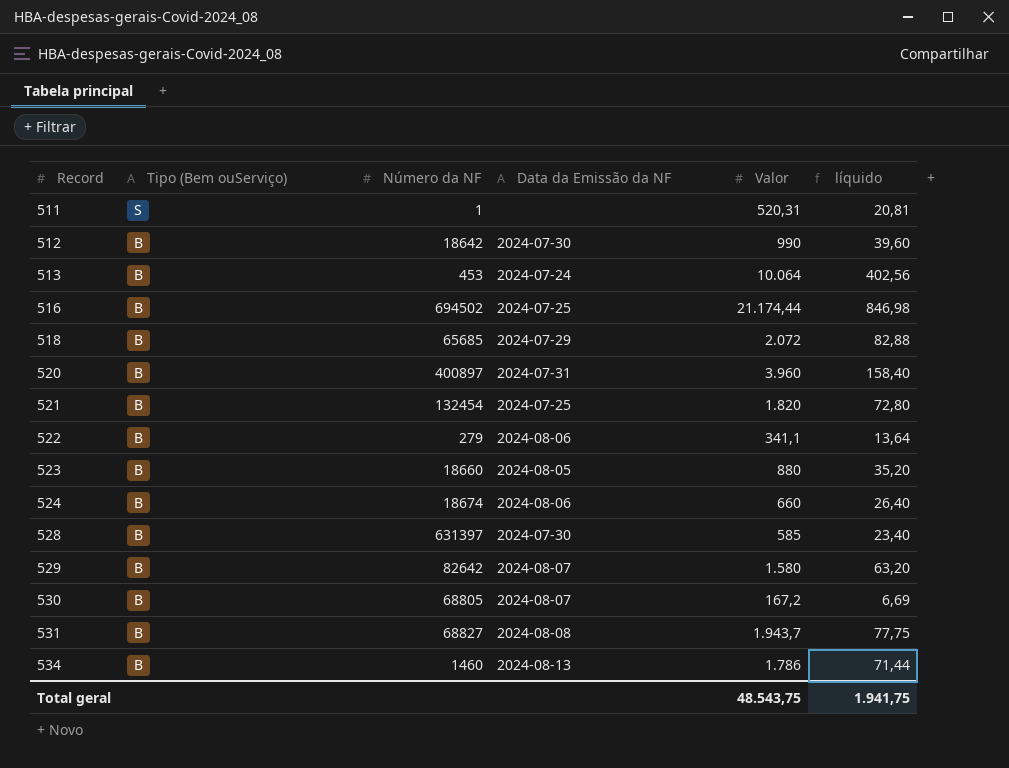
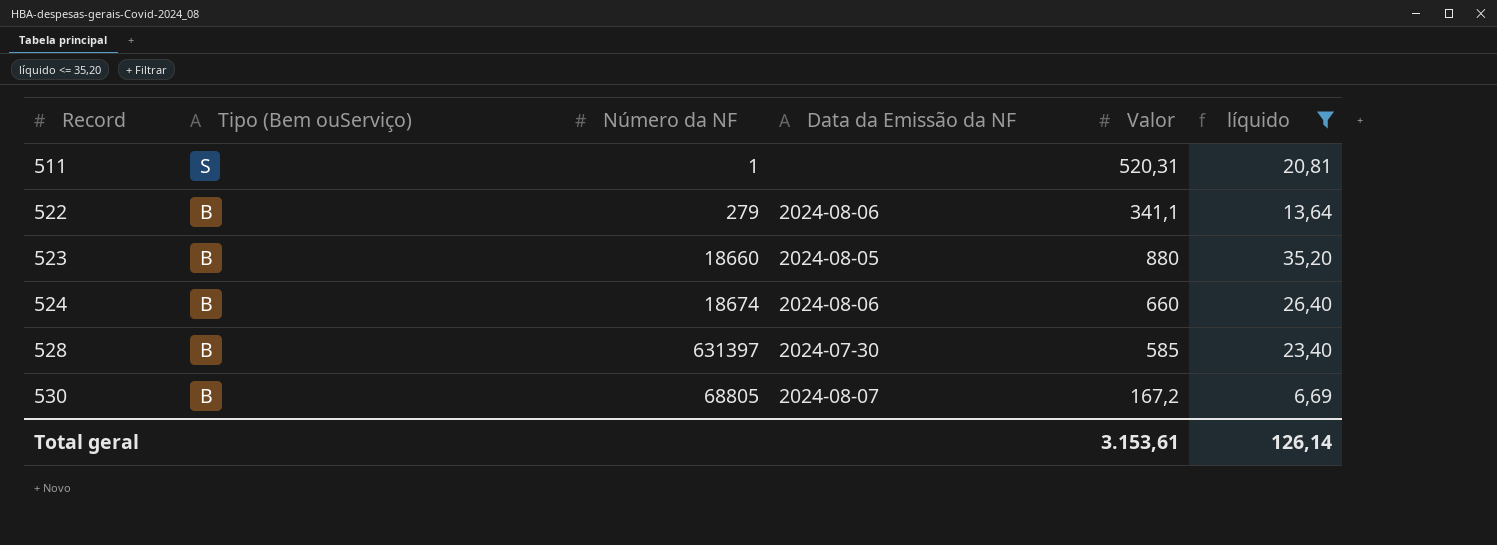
filter: none -> líquido <= 35,20
Total geral | Valor: 48.543,75 -> 3.153,61
Total geral | líquido: 1.941,75 -> 126,14

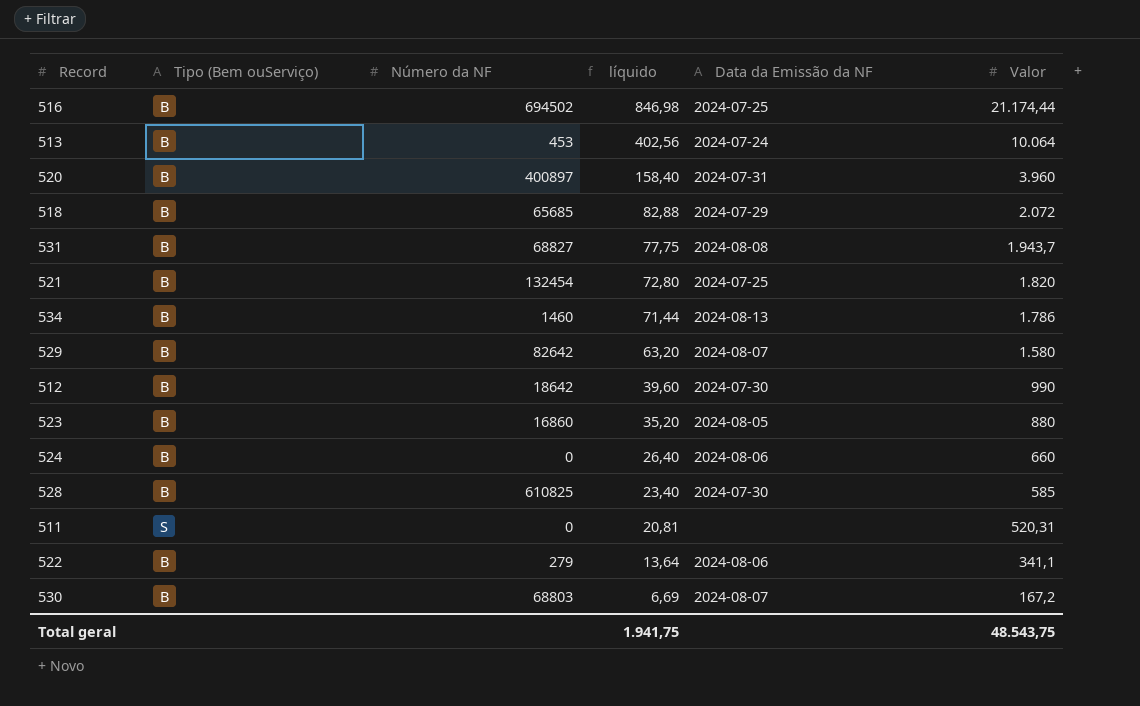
filter: líquido <= 35,20 -> none
row order: Record ascending -> líquido descending
column líquido | position: 6 -> 4
523 | Número da NF: 18660 -> 16860
524 | Número da NF: 18674 -> 0
528 | Número da NF: 631397 -> 610825
511 | Número da NF: 1 -> 0
530 | Número da NF: 68805 -> 68803
Total geral | líquido: 126,14 -> 1.941,75
Total geral | Valor: 3.153,61 -> 48.543,75

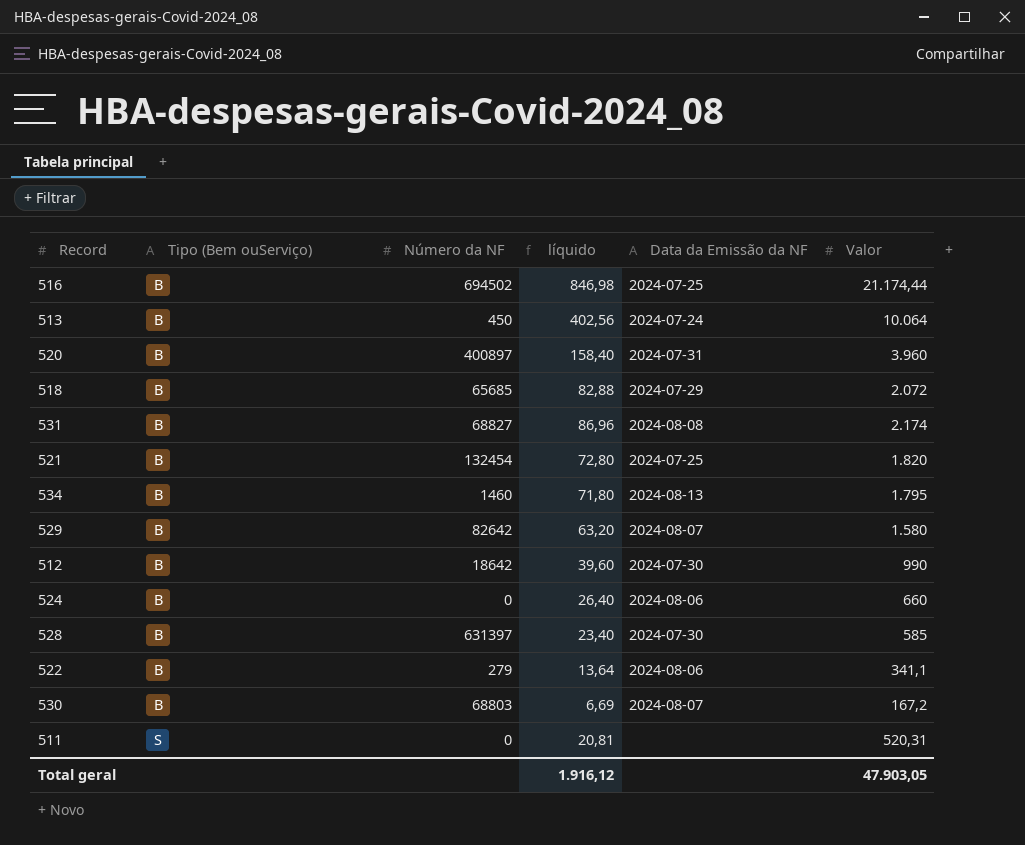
row order: líquido descending -> Tipo (Bem ouServiço) ascending
row 523: B | 16860 | 35,20 | 2024-08-05 | 880 -> none
513 | Número da NF: 453 -> 450
531 | líquido: 77,75 -> 86,96
531 | Valor: 1.943,7 -> 2.174
534 | líquido: 71,44 -> 71,80
534 | Valor: 1.786 -> 1.795
528 | Número da NF: 610825 -> 631397
Total geral | líquido: 1.941,75 -> 1.916,12
Total geral | Valor: 48.543,75 -> 47.903,05

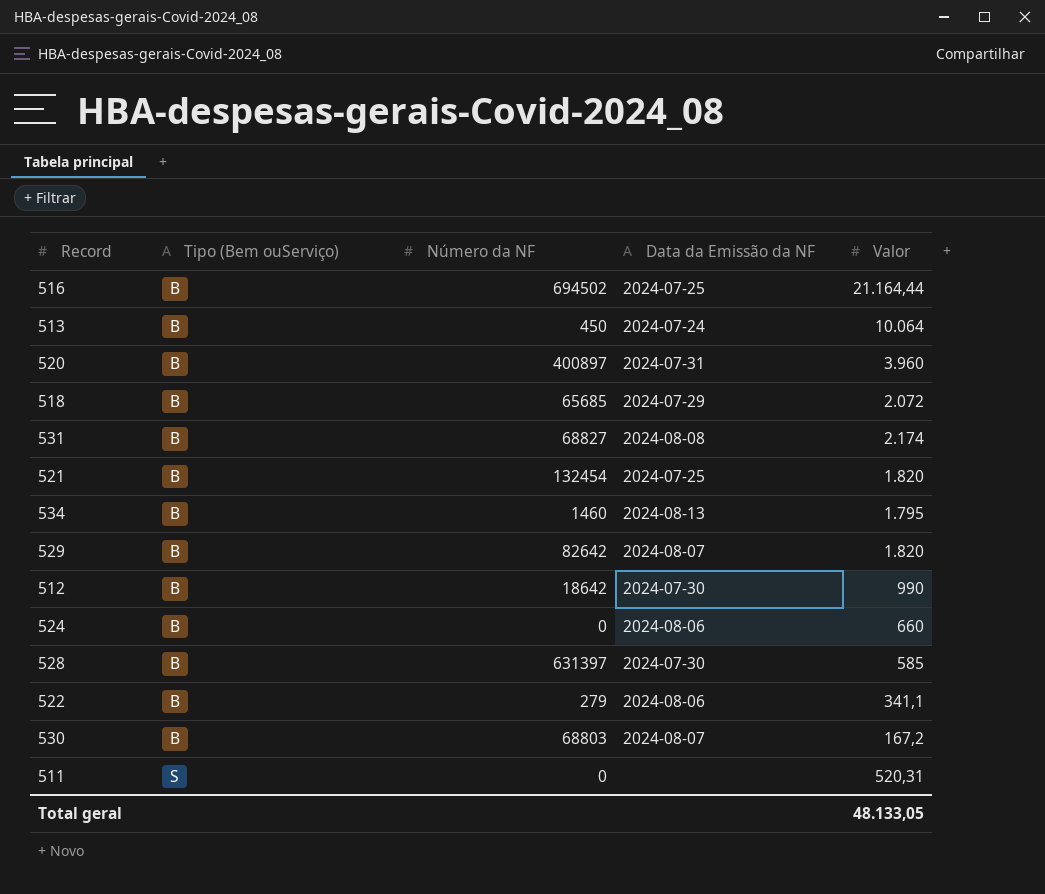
column líquido | formula: [Valor] * 0,04 -> none
516 | Valor: 21.174,44 -> 21.164,44
529 | Valor: 1.580 -> 1.820
Total geral | Valor: 47.903,05 -> 48.133,05

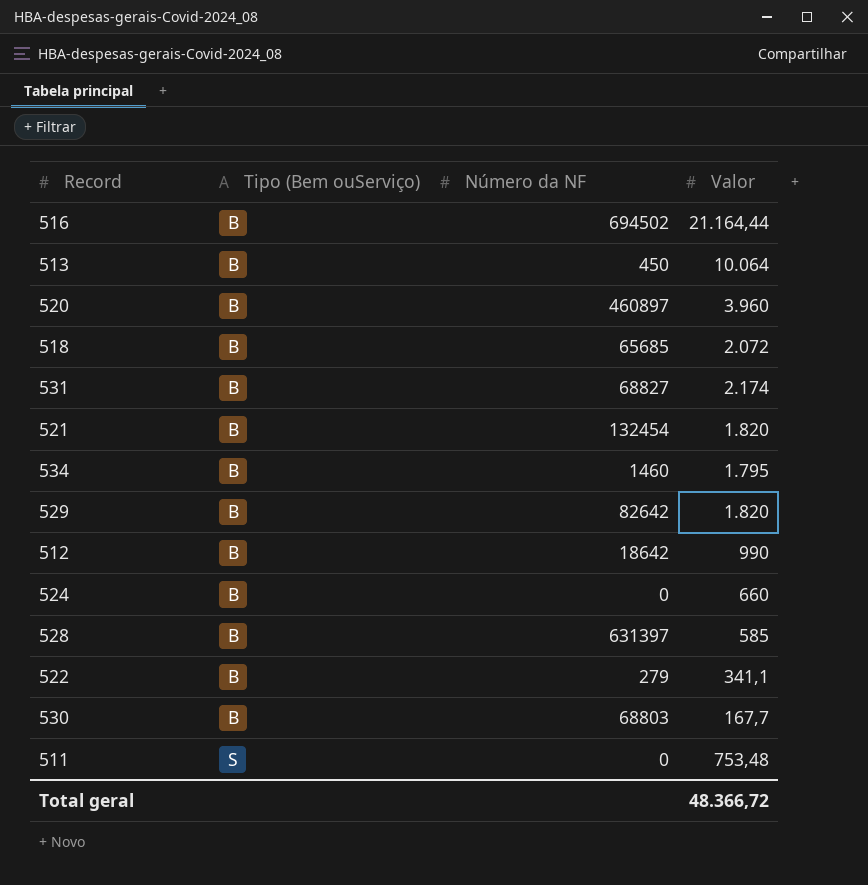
column Data da Emissão da NF | position: 4 -> none
520 | Número da NF: 400897 -> 460897
530 | Valor: 167,2 -> 167,7
511 | Valor: 520,31 -> 753,48
Total geral | Valor: 48.133,05 -> 48.366,72

